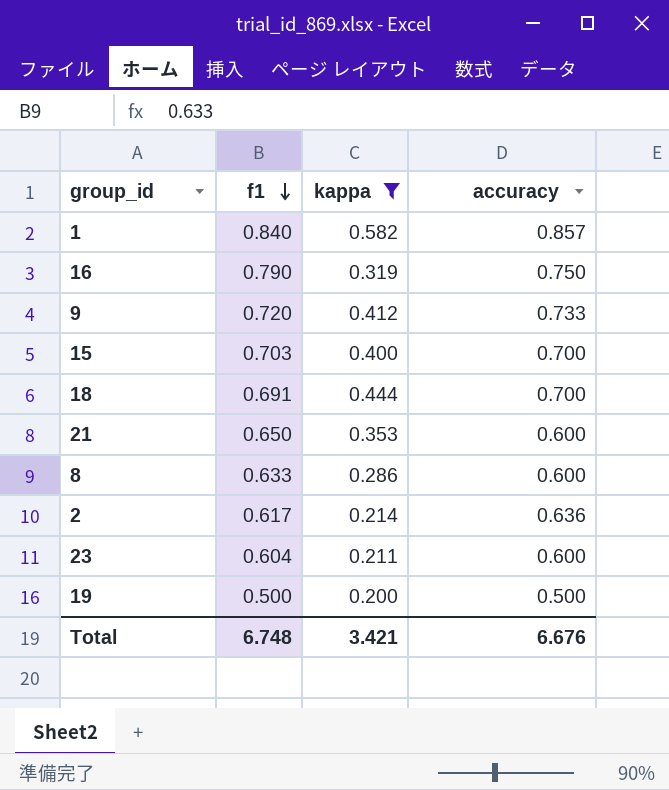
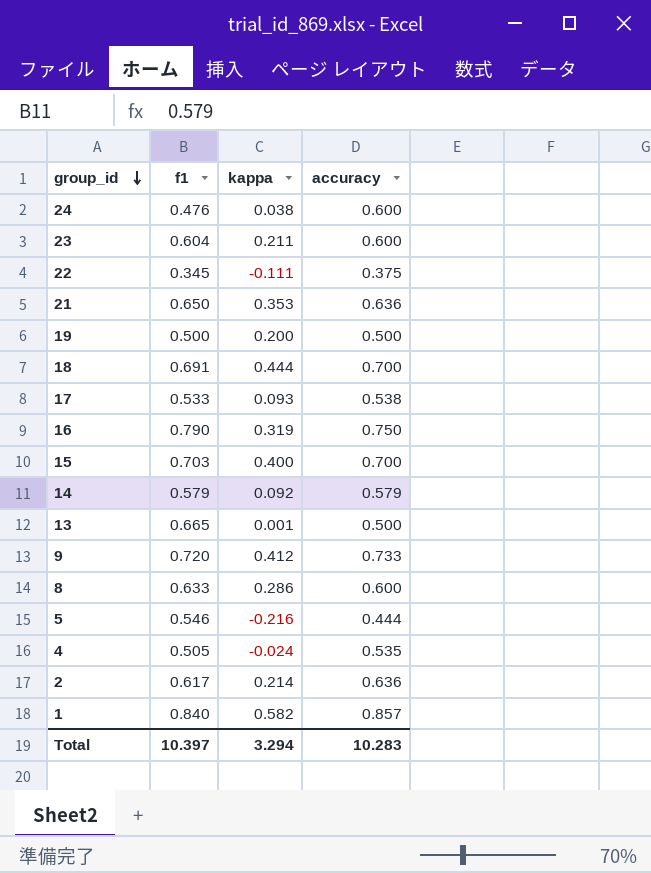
filter: kappa >= 0.200 -> none
row order: f1 descending -> group_id descending
21 | accuracy: 0.600 -> 0.636
Total | f1: 6.748 -> 10.397
Total | kappa: 3.421 -> 3.294
Total | accuracy: 6.676 -> 10.283

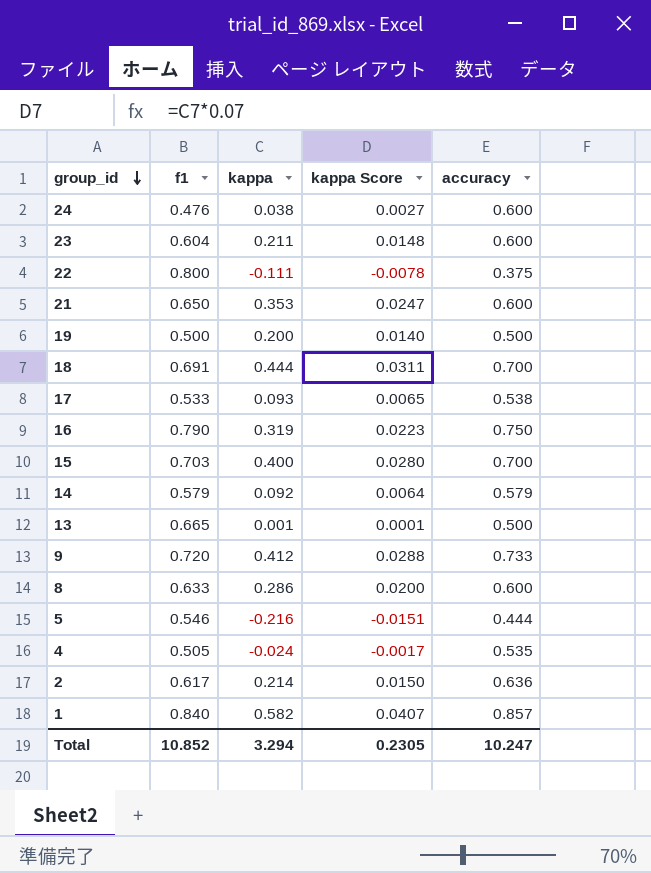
column kappa Score | formula: none -> [kappa] * 0.07
22 | f1: 0.345 -> 0.800
21 | accuracy: 0.636 -> 0.600
Total | f1: 10.397 -> 10.852
Total | accuracy: 10.283 -> 10.247

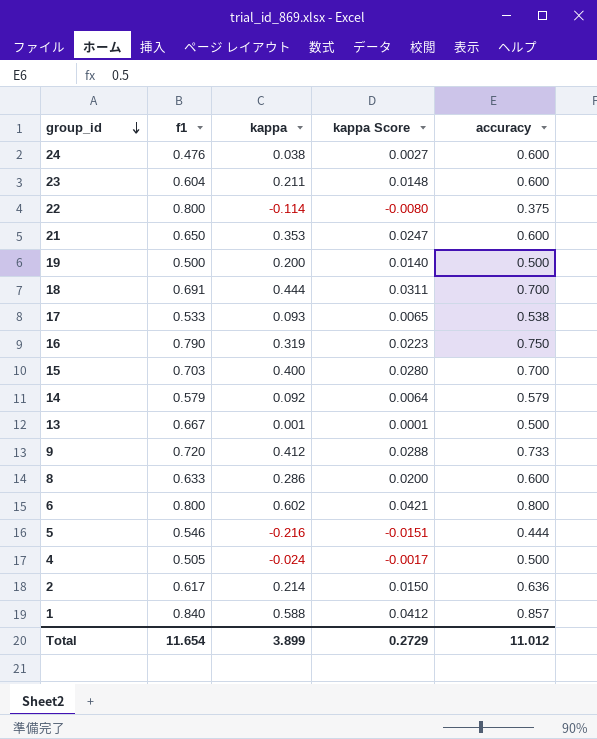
22 | kappa: -0.111 -> -0.114
22 | kappa Score: -0.0078 -> -0.0080
13 | f1: 0.665 -> 0.667
row 6: none -> 0.800 | 0.602 | 0.0421 | 0.800
4 | accuracy: 0.535 -> 0.500
1 | kappa: 0.582 -> 0.588
1 | kappa Score: 0.0407 -> 0.0412
Total | f1: 10.852 -> 11.654
Total | kappa: 3.294 -> 3.899
Total | kappa Score: 0.2305 -> 0.2729
Total | accuracy: 10.247 -> 11.012

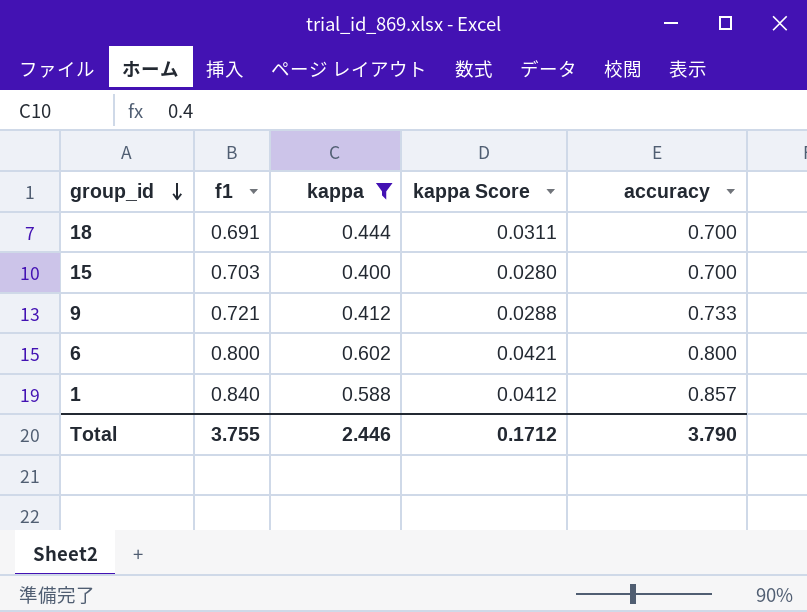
filter: none -> kappa >= 0.400
9 | f1: 0.720 -> 0.721
Total | f1: 11.654 -> 3.755
Total | kappa: 3.899 -> 2.446
Total | kappa Score: 0.2729 -> 0.1712
Total | accuracy: 11.012 -> 3.790

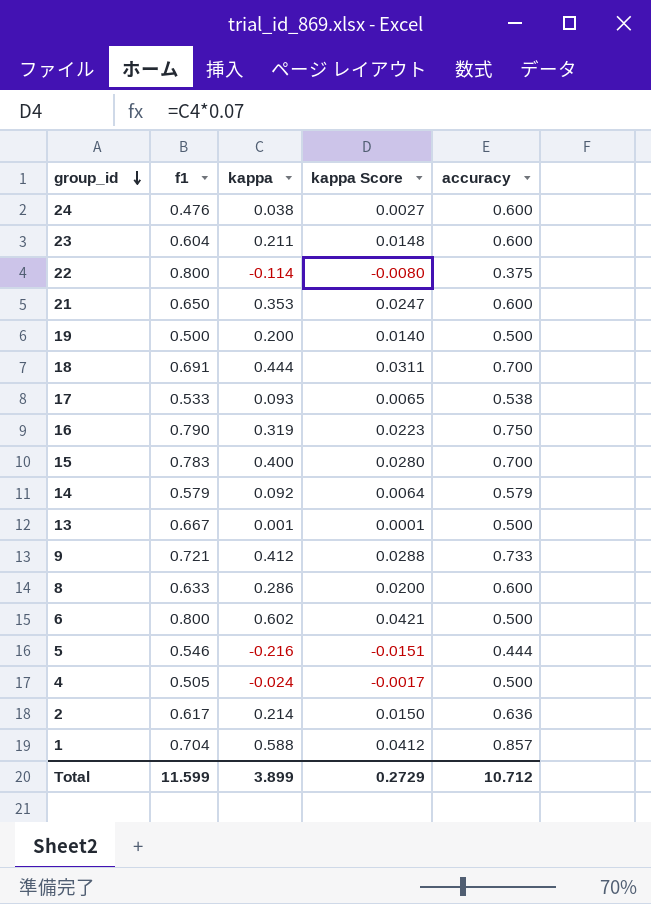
filter: kappa >= 0.400 -> none
15 | f1: 0.703 -> 0.783
6 | accuracy: 0.800 -> 0.500
1 | f1: 0.840 -> 0.704
Total | f1: 3.755 -> 11.599
Total | kappa: 2.446 -> 3.899
Total | kappa Score: 0.1712 -> 0.2729
Total | accuracy: 3.790 -> 10.712

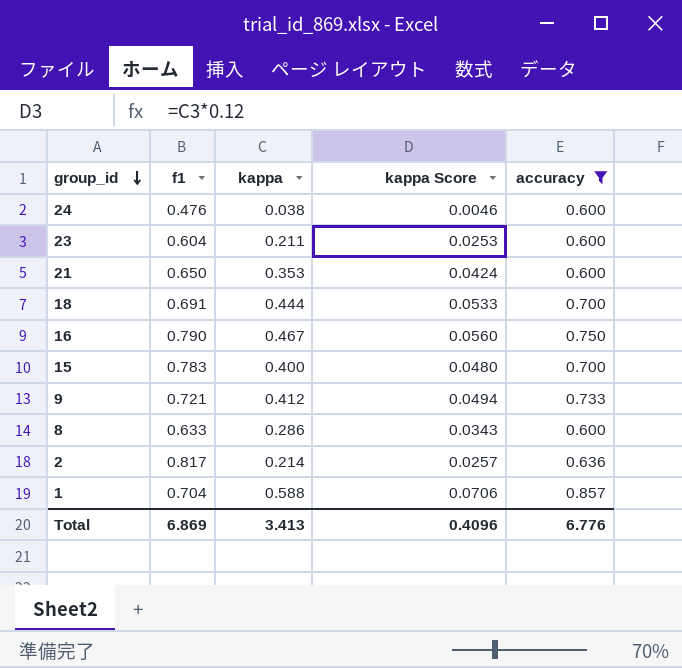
filter: none -> accuracy >= 0.600
column kappa Score | formula: [kappa] * 0.07 -> [kappa] * 0.12
16 | kappa: 0.319 -> 0.467
2 | f1: 0.617 -> 0.817
Total | f1: 11.599 -> 6.869
Total | kappa: 3.899 -> 3.413
Total | kappa Score: 0.2729 -> 0.4096
Total | accuracy: 10.712 -> 6.776

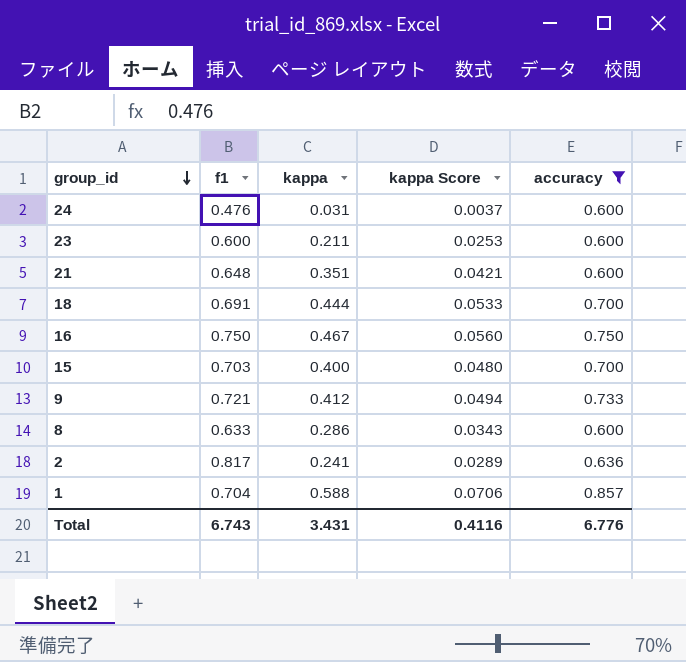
24 | kappa: 0.038 -> 0.031
24 | kappa Score: 0.0046 -> 0.0037
23 | f1: 0.604 -> 0.600
21 | f1: 0.650 -> 0.648
21 | kappa: 0.353 -> 0.351
21 | kappa Score: 0.0424 -> 0.0421
16 | f1: 0.790 -> 0.750
15 | f1: 0.783 -> 0.703
2 | kappa: 0.214 -> 0.241
2 | kappa Score: 0.0257 -> 0.0289
Total | f1: 6.869 -> 6.743
Total | kappa: 3.413 -> 3.431
Total | kappa Score: 0.4096 -> 0.4116

